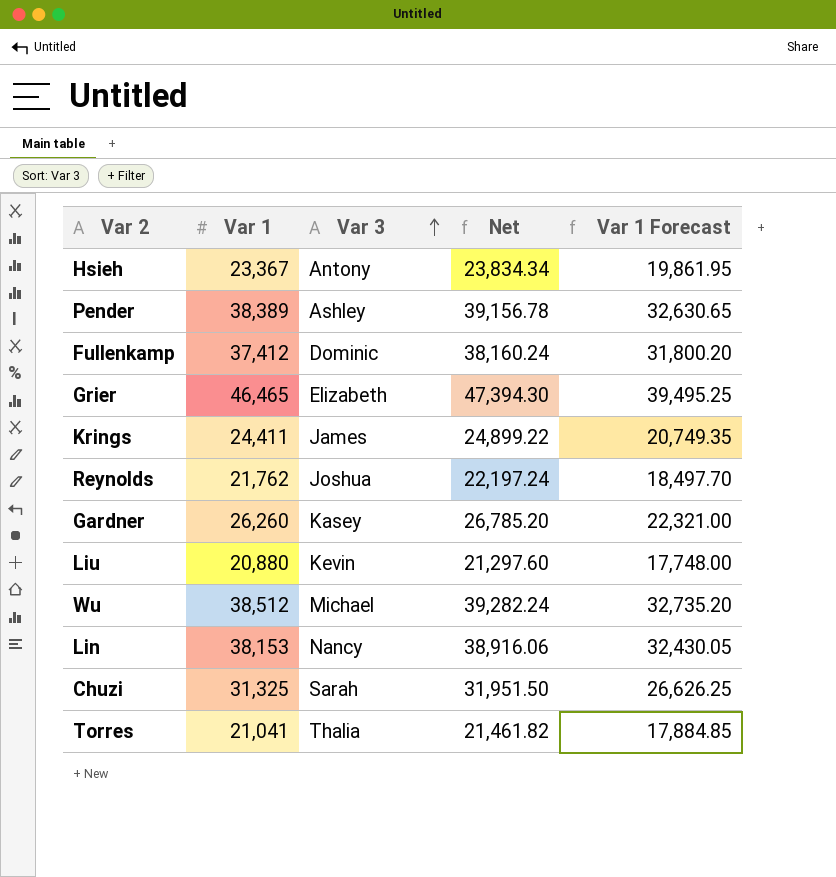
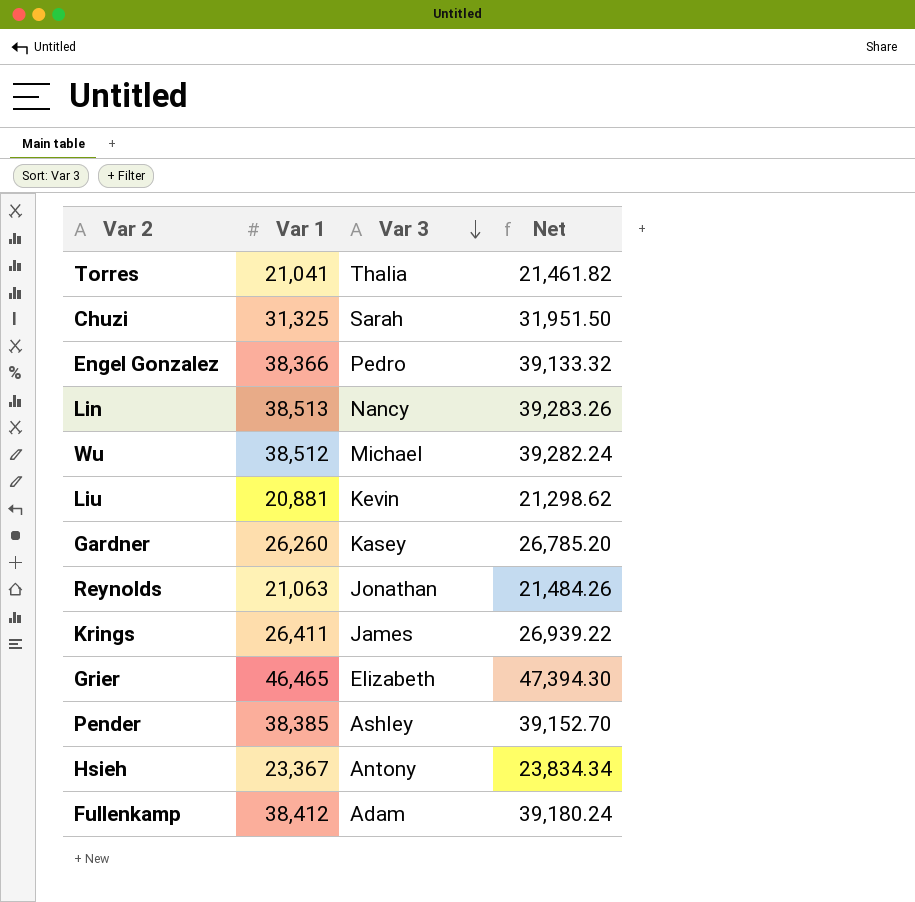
row order: Var 3 ascending -> Var 3 descending
column Var 1 Forecast | formula: [Var 1] * 0.85 -> none
row Engel Gonzalez: none -> 38,366 | Pedro | 39,133.32
Lin | Var 1: 38,153 -> 38,513
Lin | Net: 38,916.06 -> 39,283.26
Liu | Var 1: 20,880 -> 20,881
Liu | Net: 21,297.60 -> 21,298.62
Reynolds | Var 1: 21,762 -> 21,063
Reynolds | Var 3: Joshua -> Jonathan
Reynolds | Net: 22,197.24 -> 21,484.26
Krings | Var 1: 24,411 -> 26,411
Krings | Net: 24,899.22 -> 26,939.22
Pender | Var 1: 38,389 -> 38,385
Pender | Net: 39,156.78 -> 39,152.70
Fullenkamp | Var 1: 37,412 -> 38,412
Fullenkamp | Var 3: Dominic -> Adam
Fullenkamp | Net: 38,160.24 -> 39,180.24

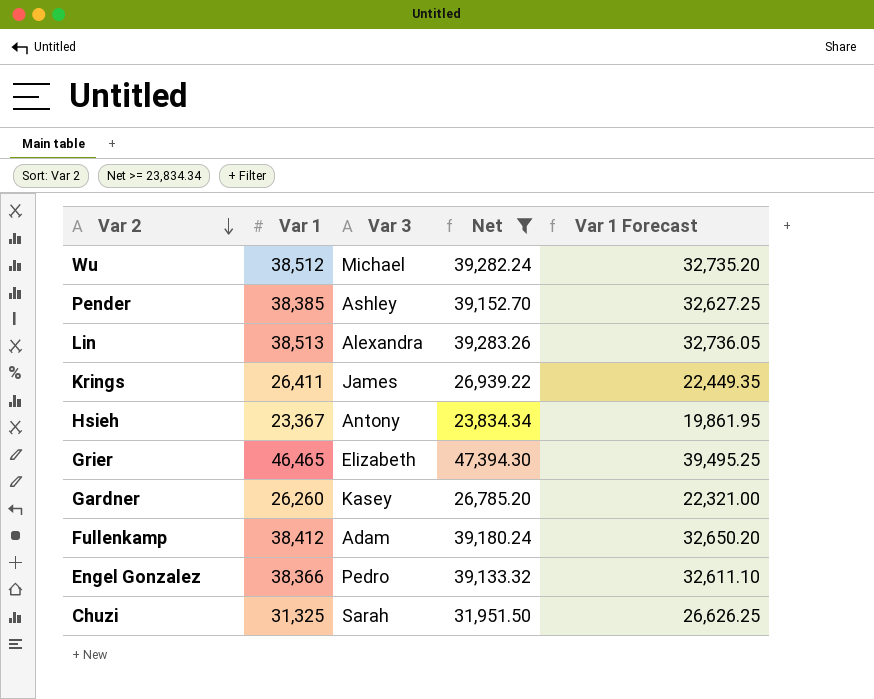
filter: none -> Net >= 23,834.34
row order: Var 3 descending -> Var 2 descending
column Var 1 Forecast | formula: none -> [Var 1] * 0.85
Lin | Var 3: Nancy -> Alexandra

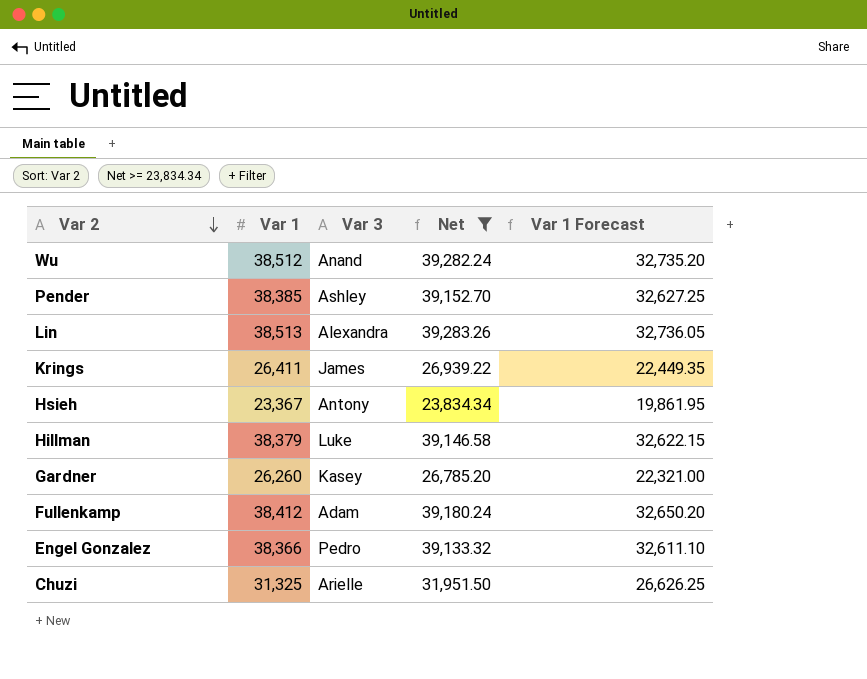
row Grier: 46,465 | Elizabeth | 47,394.30 | 39,495.25 -> none
Wu | Var 3: Michael -> Anand
row Hillman: none -> 38,379 | Luke | 39,146.58 | 32,622.15
Chuzi | Var 3: Sarah -> Arielle

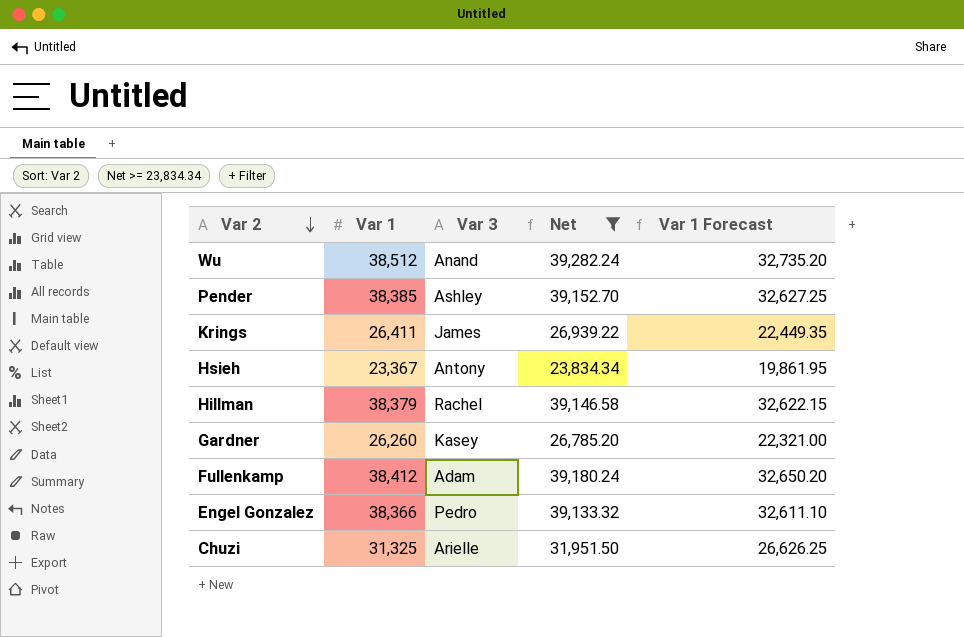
row Lin: 38,513 | Alexandra | 39,283.26 | 32,736.05 -> none
Hillman | Var 3: Luke -> Rachel

